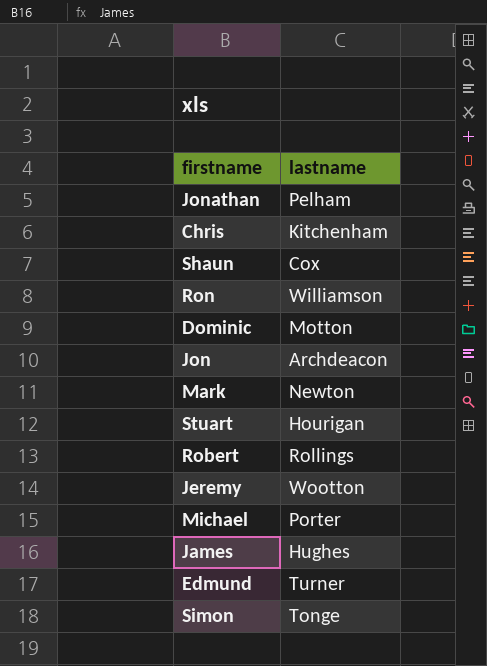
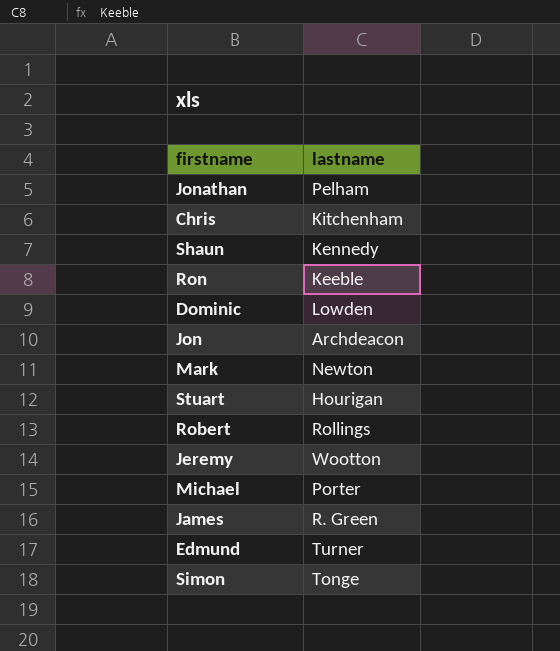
Shaun | lastname: Cox -> Kennedy
Ron | lastname: Williamson -> Keeble
Dominic | lastname: Motton -> Lowden
James | lastname: Hughes -> R. Green

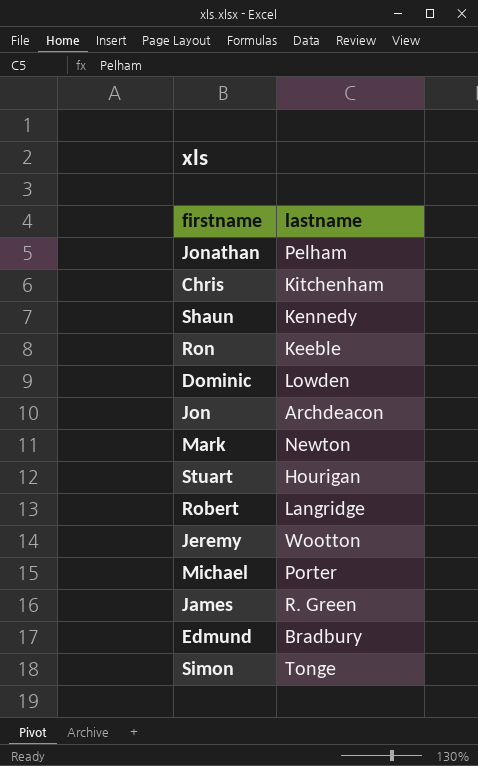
Robert | lastname: Rollings -> Langridge
Edmund | lastname: Turner -> Bradbury

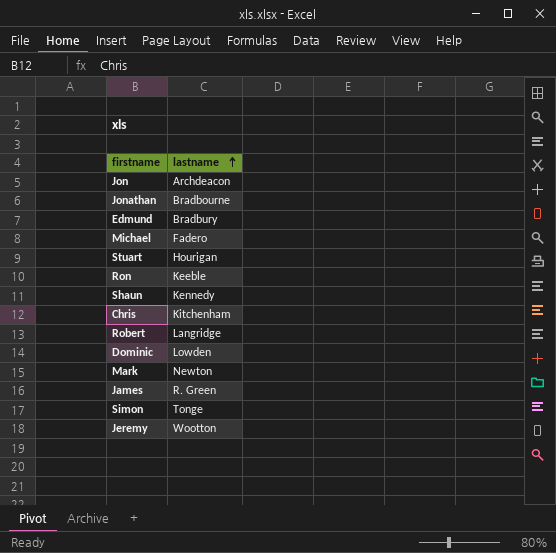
row order: none -> lastname ascending
Jonathan | lastname: Pelham -> Bradbourne
Michael | lastname: Porter -> Fadero

